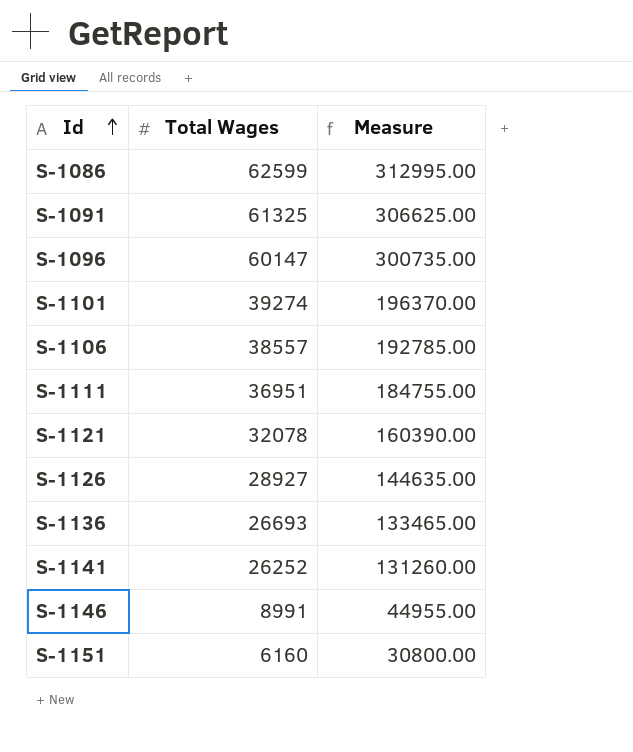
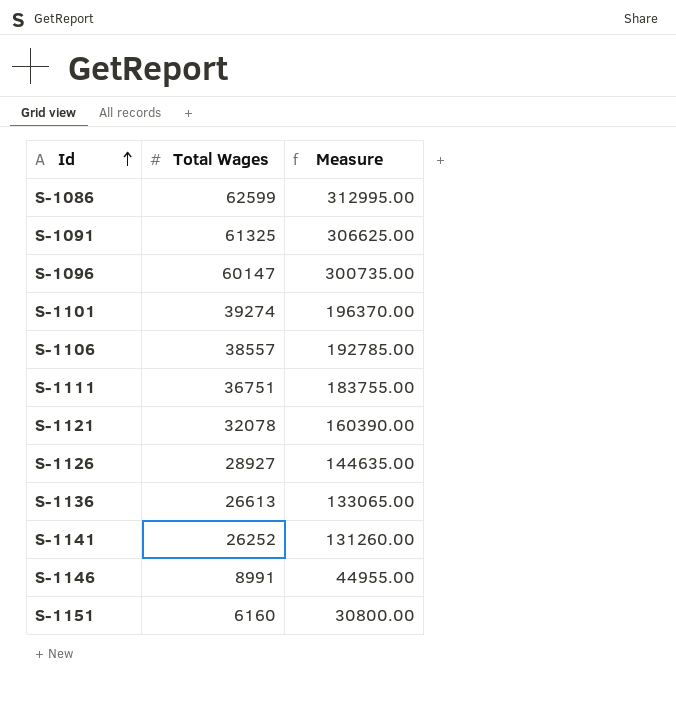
S-1111 | Total Wages: 36951 -> 36751
S-1111 | Measure: 184755.00 -> 183755.00
S-1136 | Total Wages: 26693 -> 26613
S-1136 | Measure: 133465.00 -> 133065.00

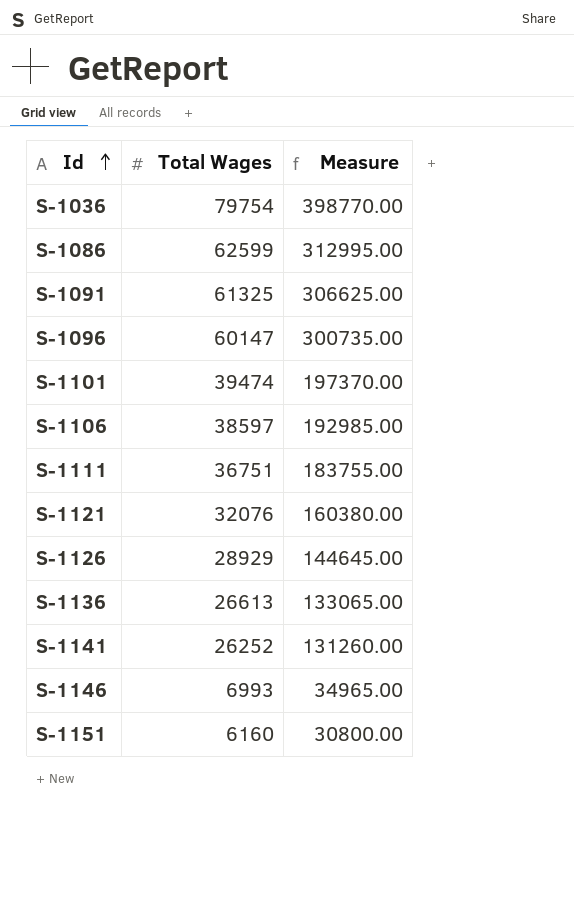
row S-1036: none -> 79754 | 398770.00
S-1101 | Total Wages: 39274 -> 39474
S-1101 | Measure: 196370.00 -> 197370.00
S-1106 | Total Wages: 38557 -> 38597
S-1106 | Measure: 192785.00 -> 192985.00
S-1121 | Total Wages: 32078 -> 32076
S-1121 | Measure: 160390.00 -> 160380.00
S-1126 | Total Wages: 28927 -> 28929
S-1126 | Measure: 144635.00 -> 144645.00
S-1146 | Total Wages: 8991 -> 6993
S-1146 | Measure: 44955.00 -> 34965.00

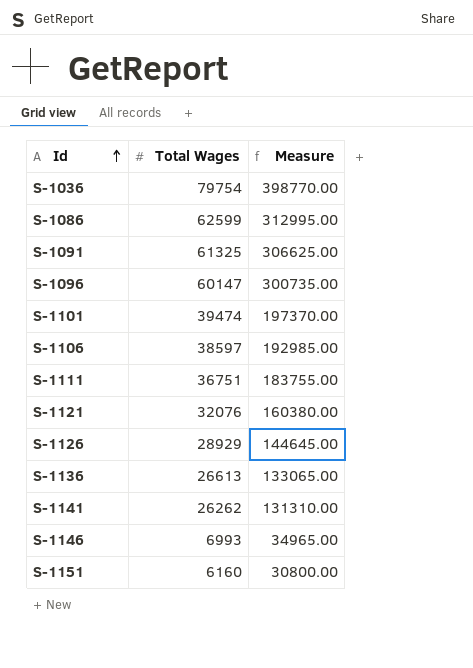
S-1141 | Total Wages: 26252 -> 26262
S-1141 | Measure: 131260.00 -> 131310.00

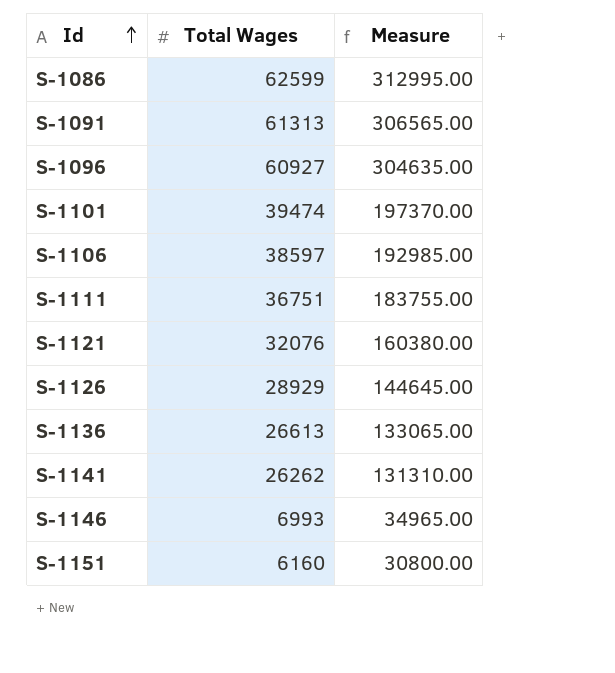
row S-1036: 79754 | 398770.00 -> none
S-1091 | Total Wages: 61325 -> 61313
S-1091 | Measure: 306625.00 -> 306565.00
S-1096 | Total Wages: 60147 -> 60927
S-1096 | Measure: 300735.00 -> 304635.00

